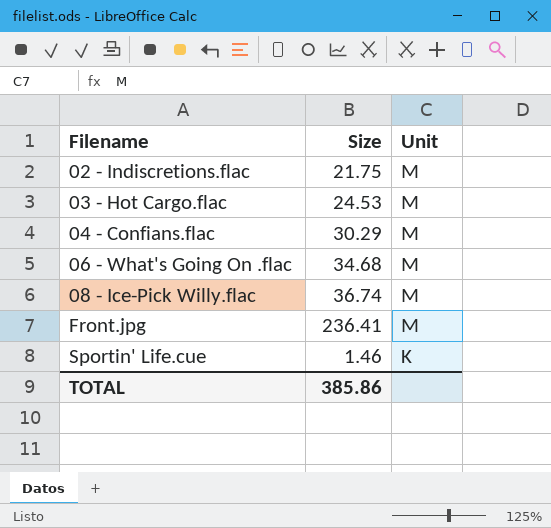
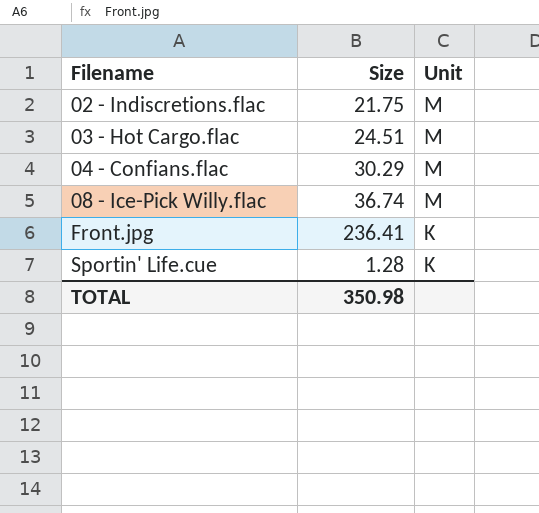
row 06 - What's Going On .flac: 34.68 | M -> none
03 - Hot Cargo.flac | Size: 24.53 -> 24.51
Front.jpg | Unit: M -> K
Sportin' Life.cue | Size: 1.46 -> 1.28
TOTAL | Size: 385.86 -> 350.98

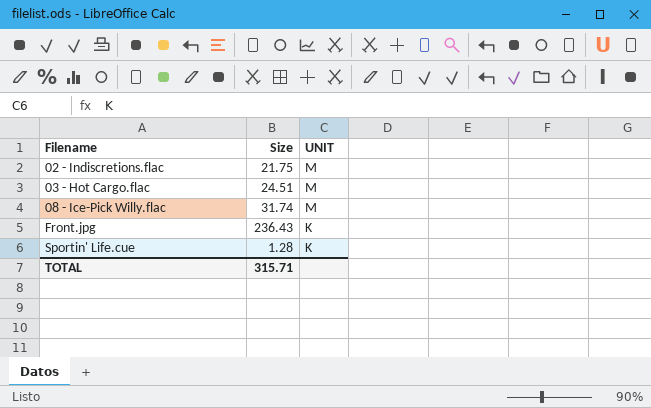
column name: Unit -> UNIT
row 04 - Confians.flac: 30.29 | M -> none
08 - Ice-Pick Willy.flac | Size: 36.74 -> 31.74
Front.jpg | Size: 236.41 -> 236.43
TOTAL | Size: 350.98 -> 315.71

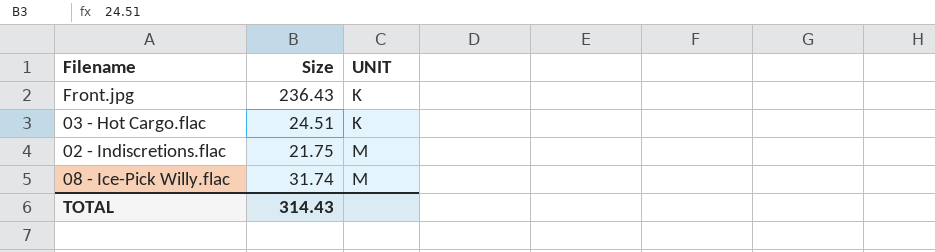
row order: Filename ascending -> UNIT ascending
row Sportin' Life.cue: 1.28 | K -> none
03 - Hot Cargo.flac | UNIT: M -> K
TOTAL | Size: 315.71 -> 314.43

